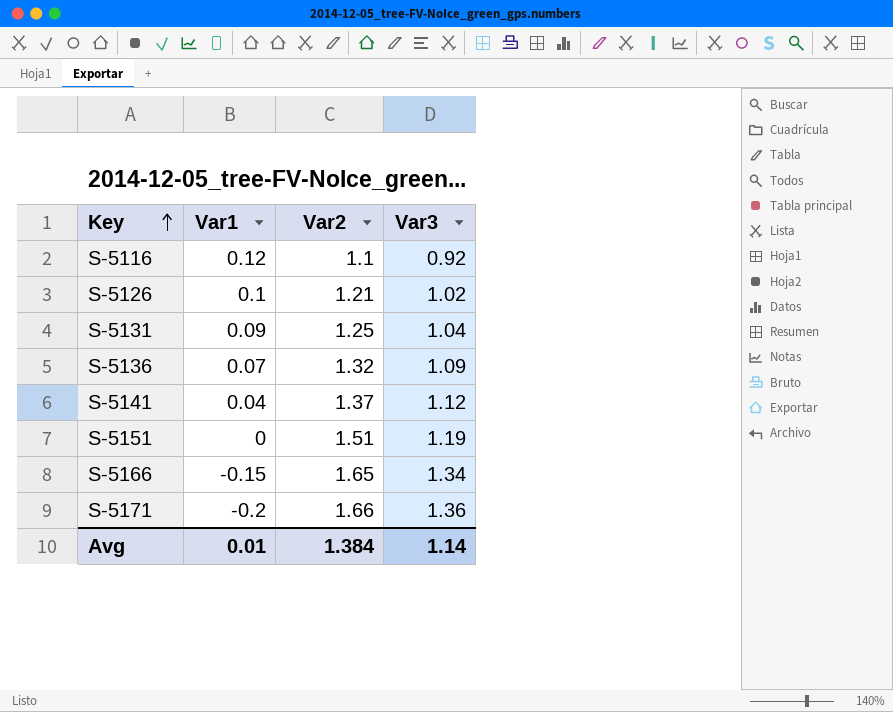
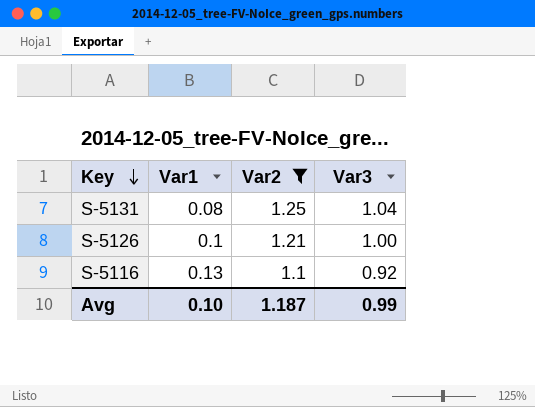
filter: none -> Var2 <= 1.25
row order: Key ascending -> Key descending
S-5131 | Var1: 0.09 -> 0.08
S-5126 | Var3: 1.02 -> 1.00
S-5116 | Var1: 0.12 -> 0.13
Avg | Var1: 0.01 -> 0.10
Avg | Var2: 1.384 -> 1.187
Avg | Var3: 1.14 -> 0.99

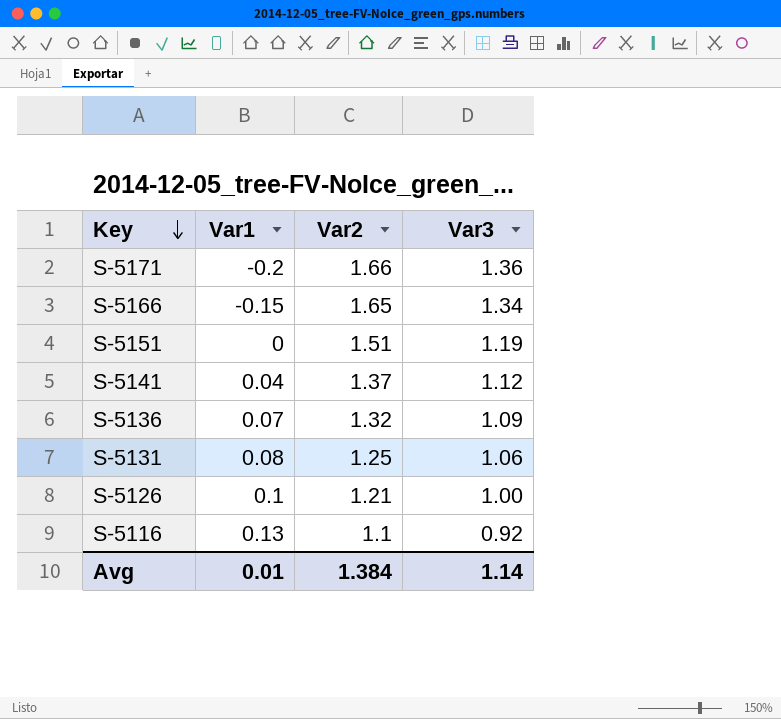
filter: Var2 <= 1.25 -> none
S-5131 | Var3: 1.04 -> 1.06
Avg | Var1: 0.10 -> 0.01
Avg | Var2: 1.187 -> 1.384
Avg | Var3: 0.99 -> 1.14

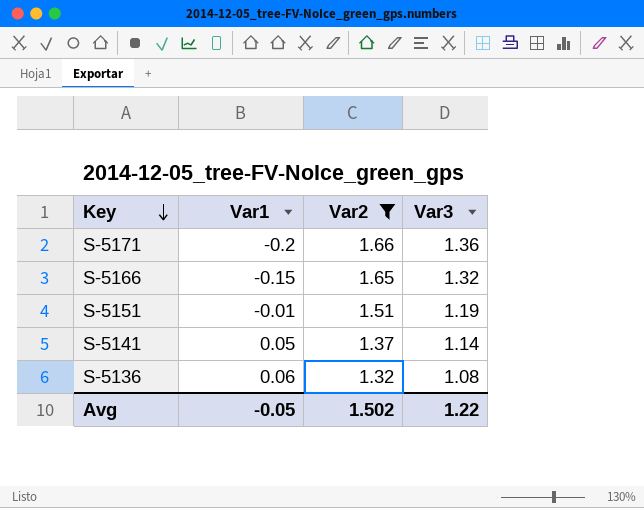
filter: none -> Var2 >= 1.32
S-5166 | Var3: 1.34 -> 1.32
S-5151 | Var1: 0 -> -0.01
S-5141 | Var1: 0.04 -> 0.05
S-5141 | Var3: 1.12 -> 1.14
S-5136 | Var1: 0.07 -> 0.06
S-5136 | Var3: 1.09 -> 1.08
Avg | Var1: 0.01 -> -0.05
Avg | Var2: 1.384 -> 1.502
Avg | Var3: 1.14 -> 1.22

